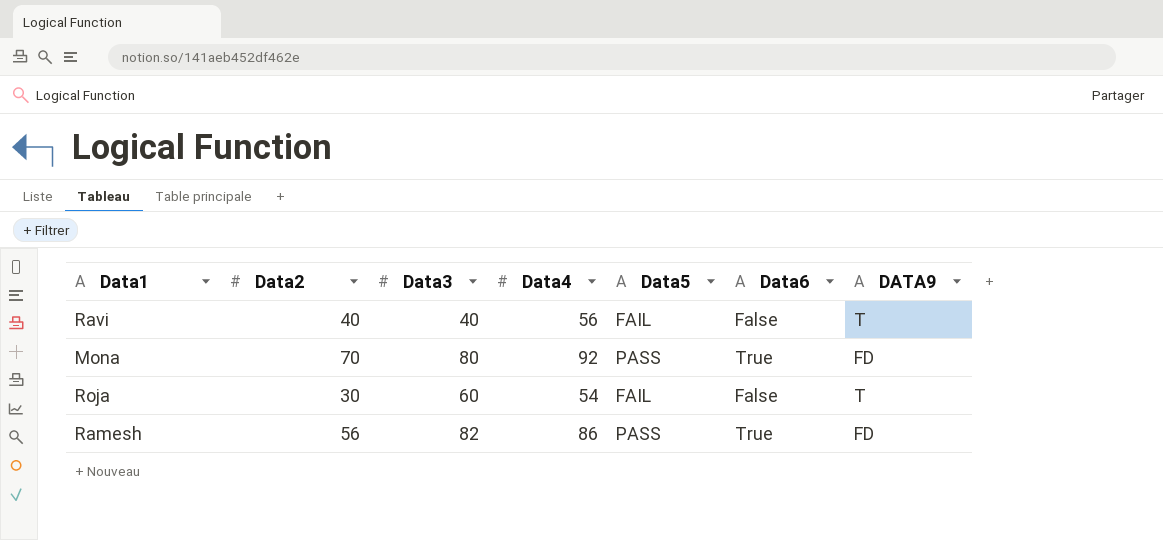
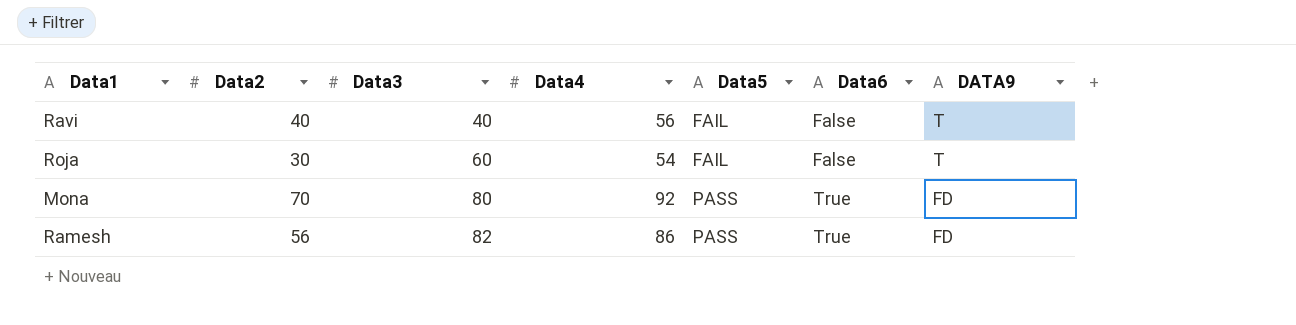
row order: none -> Data3 ascending

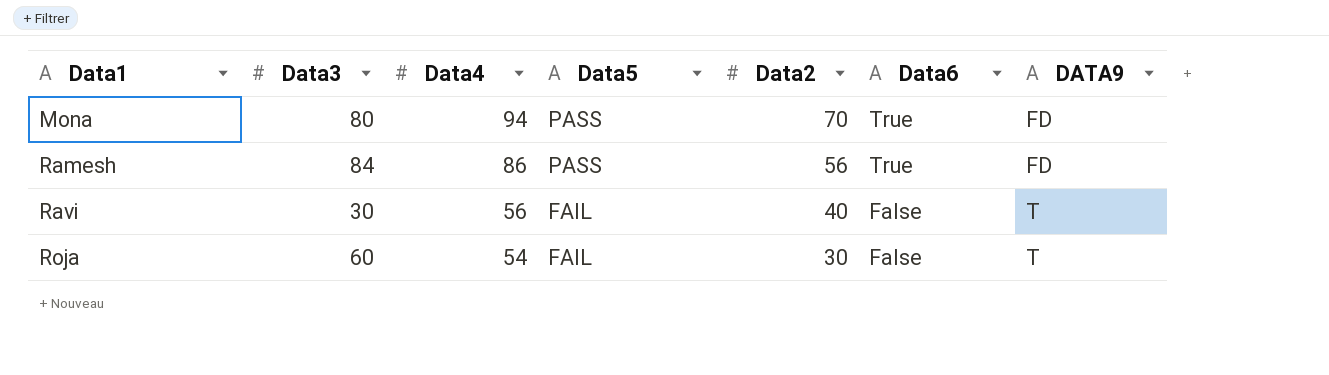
row order: Data3 ascending -> Data1 ascending
column Data2 | position: 2 -> 5
Mona | Data4: 92 -> 94
Ramesh | Data3: 82 -> 84
Ravi | Data3: 40 -> 30

